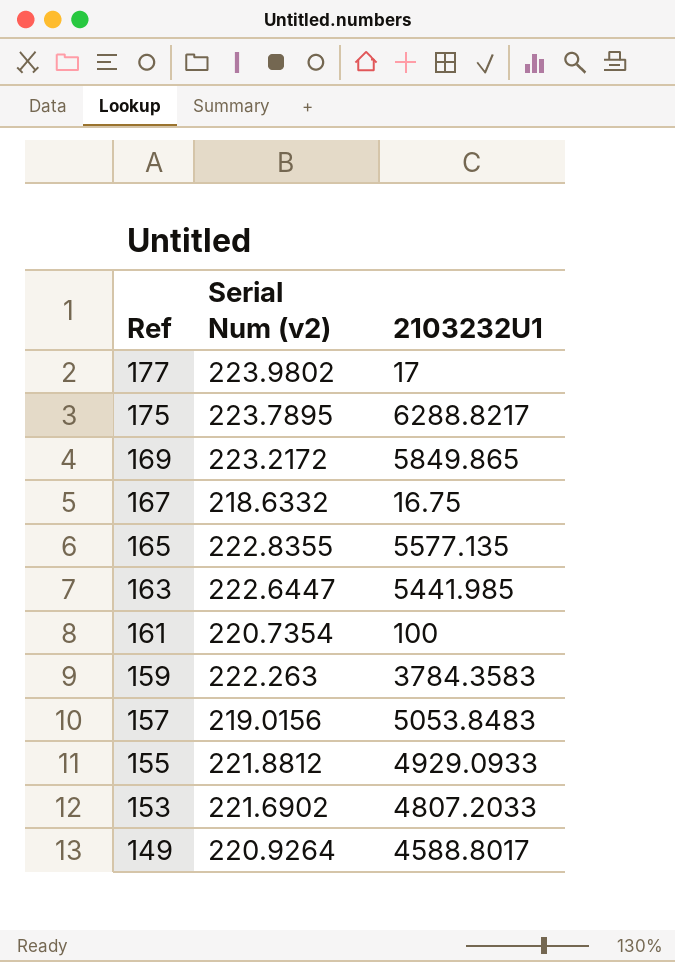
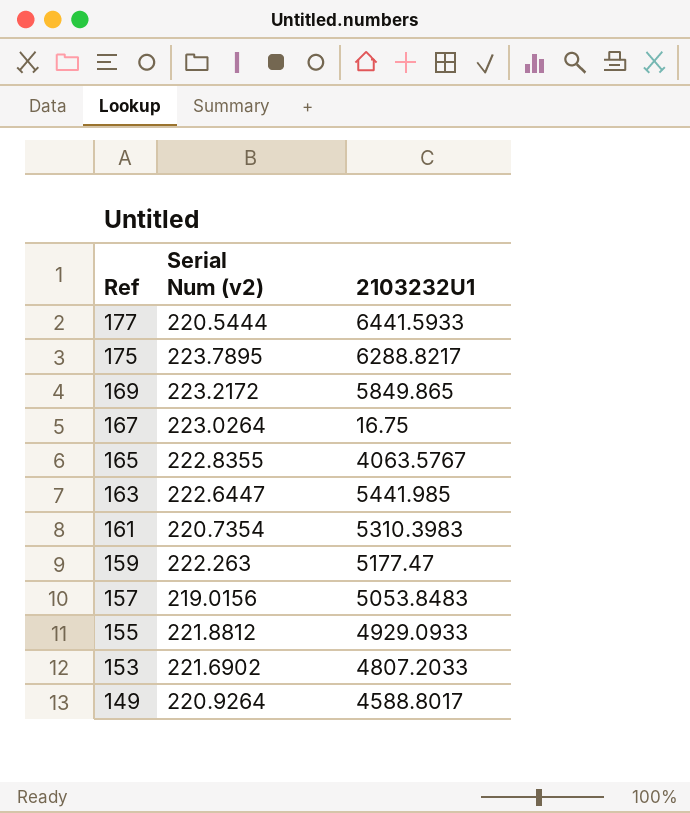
177 | Serial Num (v2): 223.9802 -> 220.5444
177 | 2103232U1: 17 -> 6441.5933
167 | Serial Num (v2): 218.6332 -> 223.0264
165 | 2103232U1: 5577.135 -> 4063.5767
161 | 2103232U1: 100 -> 5310.3983
159 | 2103232U1: 3784.3583 -> 5177.47

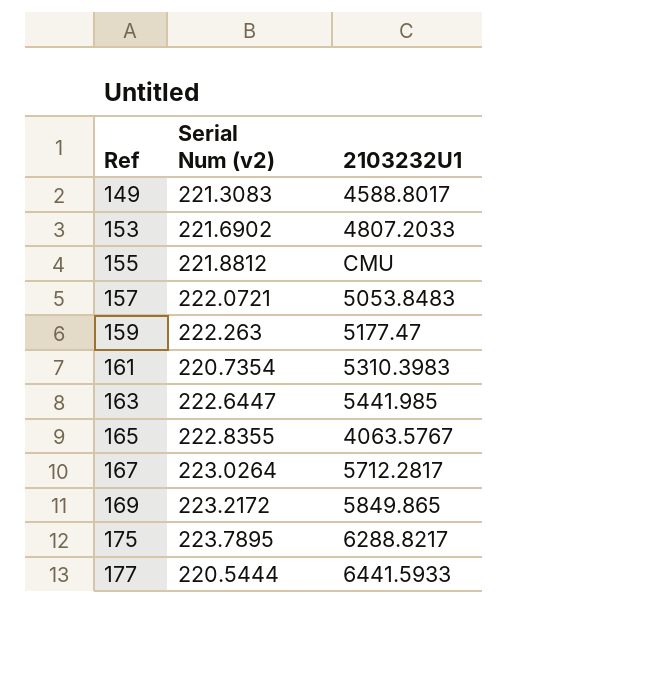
row order: Ref descending -> Ref ascending
149 | Serial Num (v2): 220.9264 -> 221.3083
155 | 2103232U1: 4929.0933 -> CMU
157 | Serial Num (v2): 219.0156 -> 222.0721
167 | 2103232U1: 16.75 -> 5712.2817

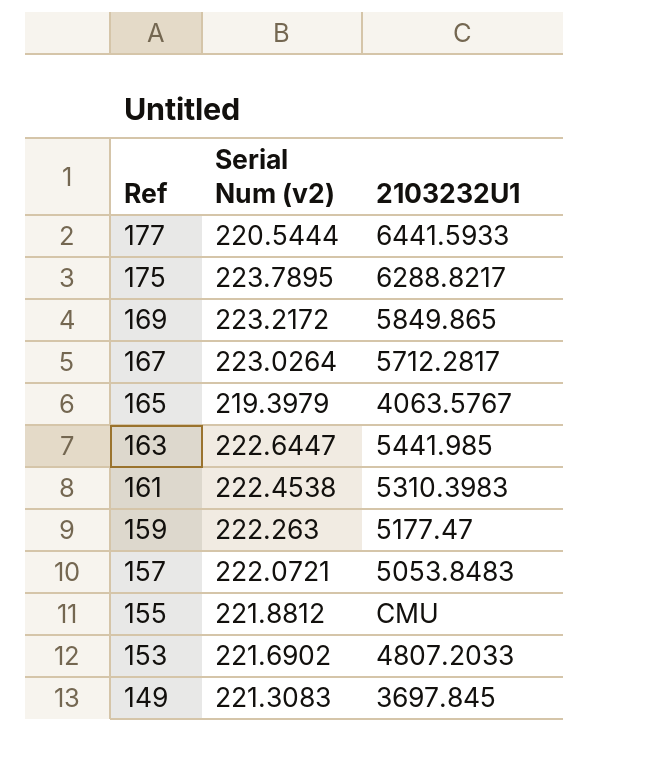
row order: Ref ascending -> Ref descending
165 | Serial Num (v2): 222.8355 -> 219.3979
161 | Serial Num (v2): 220.7354 -> 222.4538
149 | 2103232U1: 4588.8017 -> 3697.845

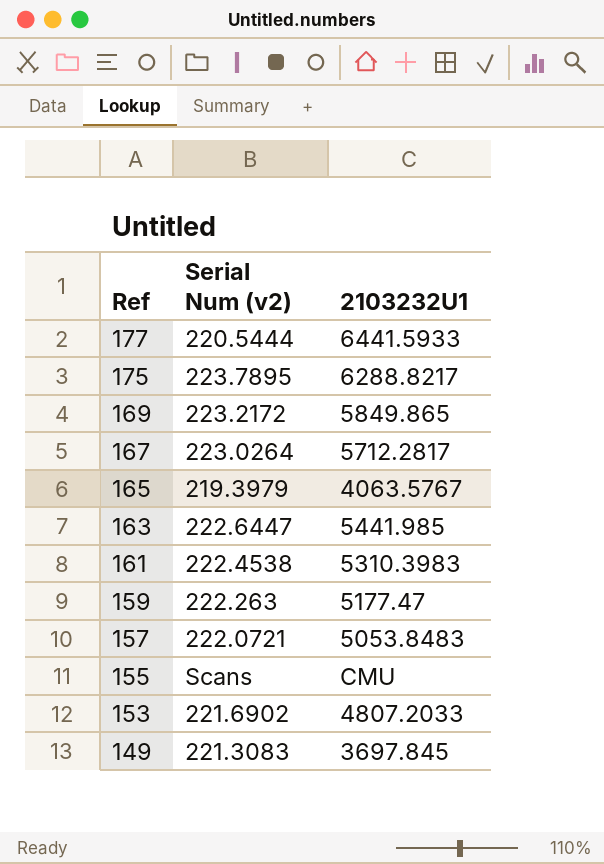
155 | Serial Num (v2): 221.8812 -> Scans

